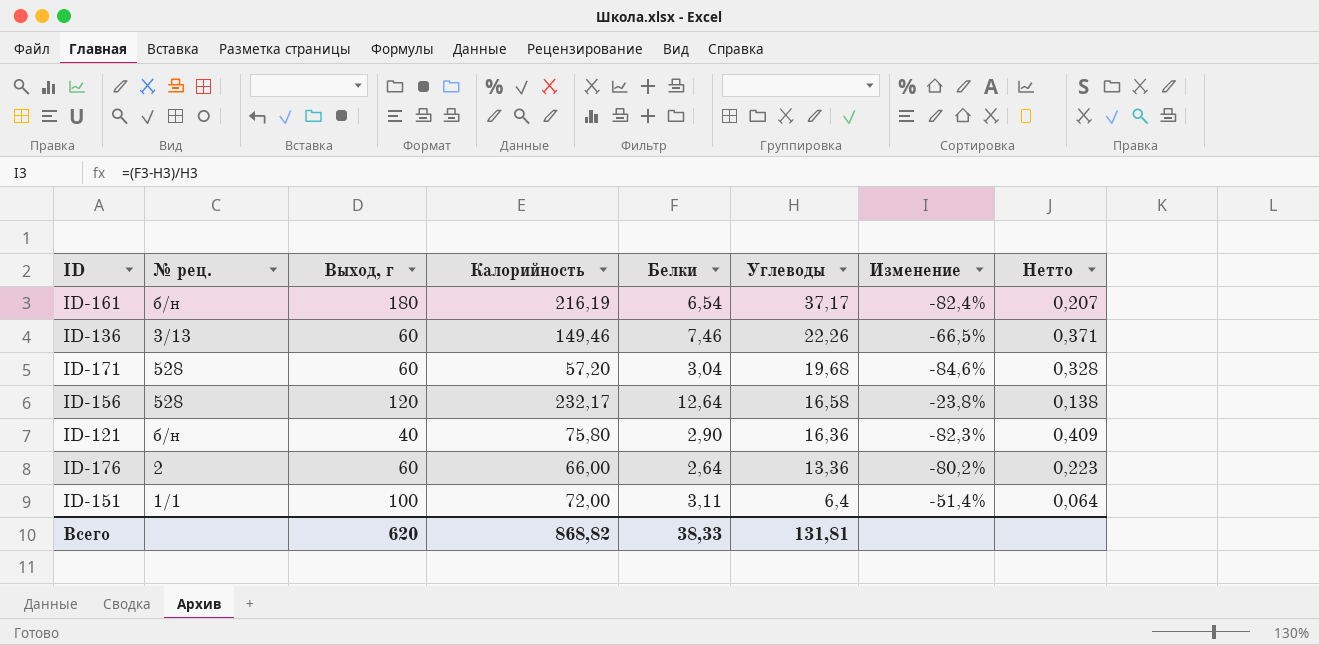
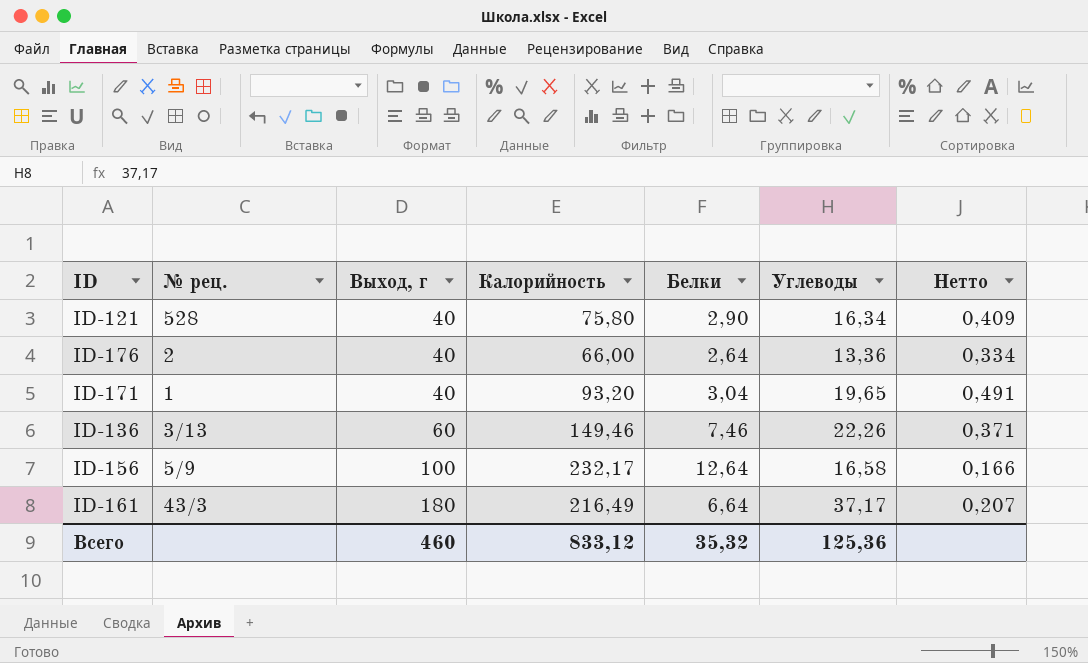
row order: Углеводы descending -> Выход, г ascending
column Изменение | formula: ([Белки] - [Углеводы]) / [Углеводы] -> none
row ID-151: 1/1 | 100 | 72,00 | 3,11 | 6,4 | -51,4% | 0,064 -> none
ID-121 | № рец.: б/н -> 528
ID-121 | Углеводы: 16,36 -> 16,34
ID-176 | Выход, г: 60 -> 40
ID-176 | Нетто: 0,223 -> 0,334
ID-171 | № рец.: 528 -> 1
ID-171 | Выход, г: 60 -> 40
ID-171 | Калорийность: 57,20 -> 93,20
ID-171 | Углеводы: 19,68 -> 19,65
ID-171 | Нетто: 0,328 -> 0,491
ID-156 | № рец.: 528 -> 5/9
ID-156 | Выход, г: 120 -> 100
ID-156 | Нетто: 0,138 -> 0,166
ID-161 | № рец.: б/н -> 43/3
ID-161 | Калорийность: 216,19 -> 216,49
ID-161 | Белки: 6,54 -> 6,64
Всего | Выход, г: 620 -> 460
Всего | Калорийность: 868,82 -> 833,12
Всего | Белки: 38,33 -> 35,32
Всего | Углеводы: 131,81 -> 125,36

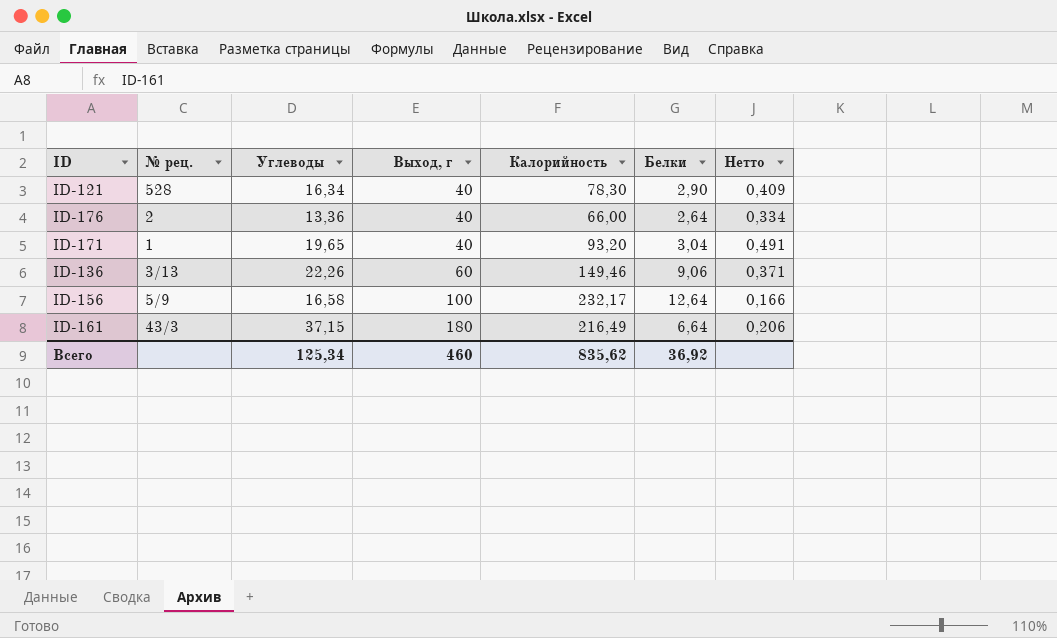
column Углеводы | position: 6 -> 3
ID-121 | Калорийность: 75,80 -> 78,30
ID-136 | Белки: 7,46 -> 9,06
ID-161 | Углеводы: 37,17 -> 37,15
ID-161 | Нетто: 0,207 -> 0,206
Всего | Углеводы: 125,36 -> 125,34
Всего | Калорийность: 833,12 -> 835,62
Всего | Белки: 35,32 -> 36,92

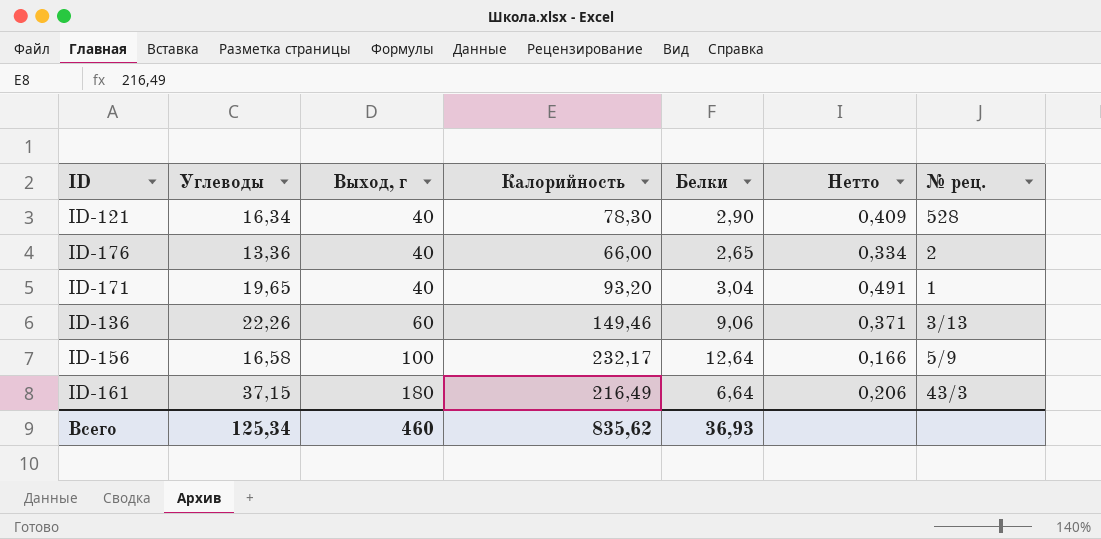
column № рец. | position: 2 -> 7
ID-176 | Белки: 2,64 -> 2,65
Всего | Белки: 36,92 -> 36,93

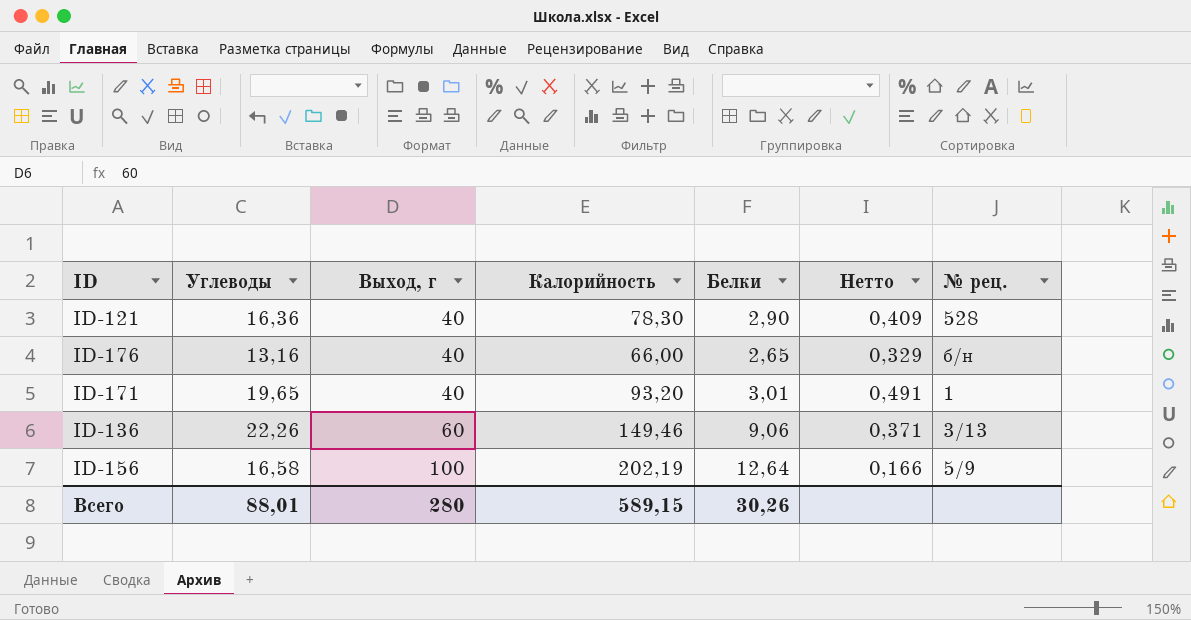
row ID-161: 37,15 | 180 | 216,49 | 6,64 | 0,206 | 43/3 -> none
ID-121 | Углеводы: 16,34 -> 16,36
ID-176 | Углеводы: 13,36 -> 13,16
ID-176 | Нетто: 0,334 -> 0,329
ID-176 | № рец.: 2 -> б/н
ID-171 | Белки: 3,04 -> 3,01
ID-156 | Калорийность: 232,17 -> 202,19
Всего | Углеводы: 125,34 -> 88,01
Всего | Выход, г: 460 -> 280
Всего | Калорийность: 835,62 -> 589,15
Всего | Белки: 36,93 -> 30,26

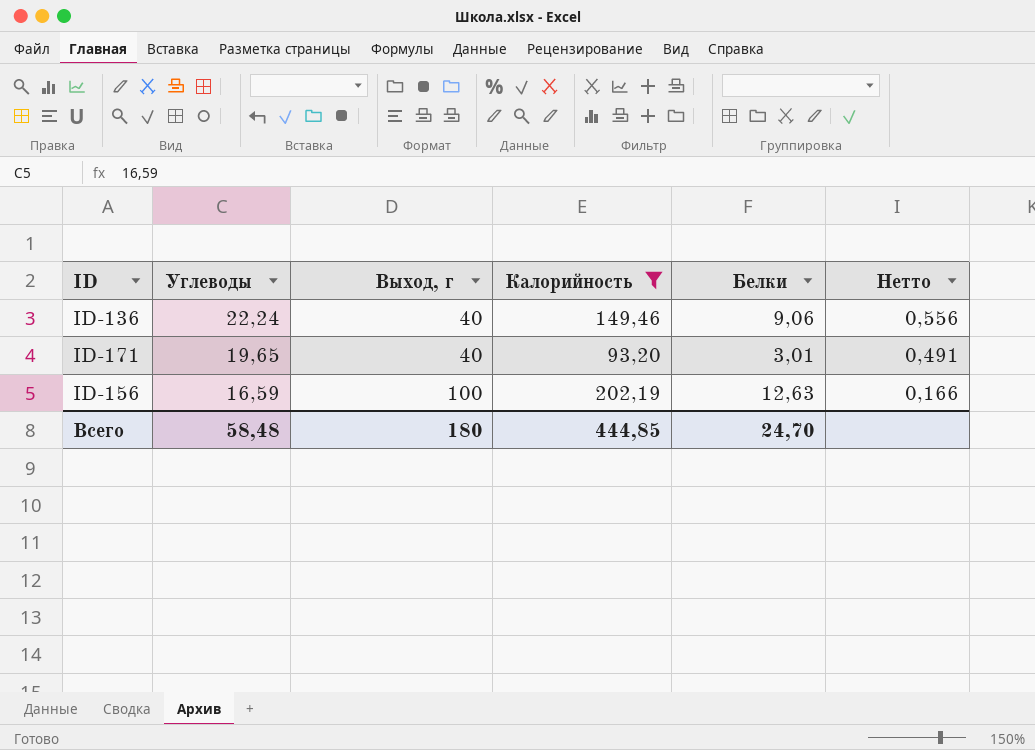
filter: none -> Калорийность >= 93,20
row order: Выход, г ascending -> Углеводы descending
column № рец. | position: 7 -> none
ID-136 | Углеводы: 22,26 -> 22,24
ID-136 | Выход, г: 60 -> 40
ID-136 | Нетто: 0,371 -> 0,556
ID-156 | Углеводы: 16,58 -> 16,59
ID-156 | Белки: 12,64 -> 12,63
Всего | Углеводы: 88,01 -> 58,48
Всего | Выход, г: 280 -> 180
Всего | Калорийность: 589,15 -> 444,85
Всего | Белки: 30,26 -> 24,70

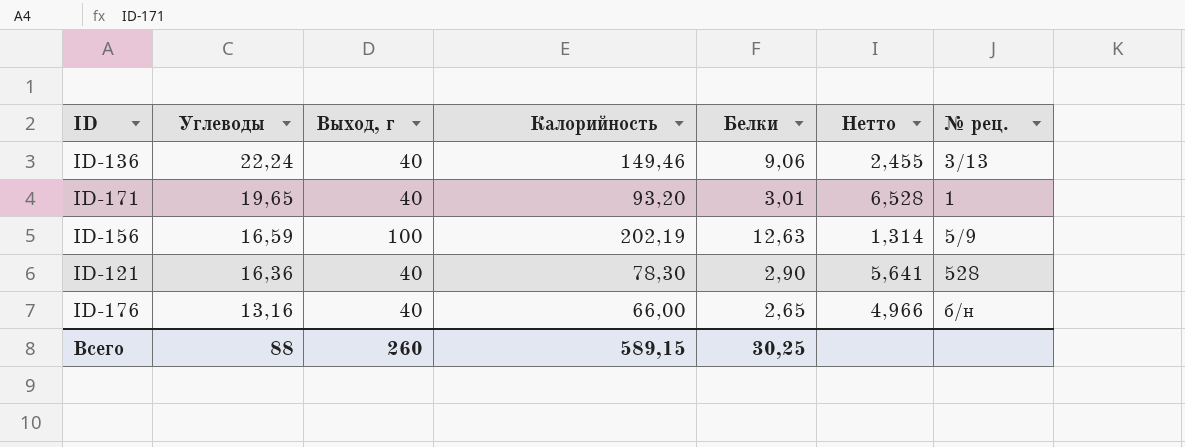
filter: Калорийность >= 93,20 -> none
column Нетто | formula: [Углеводы] / [Выход, г] -> [Углеводы] / [Белки]
column № рец. | position: none -> 7
Всего | Углеводы: 58,48 -> 88
Всего | Выход, г: 180 -> 260
Всего | Калорийность: 444,85 -> 589,15
Всего | Белки: 24,70 -> 30,25

